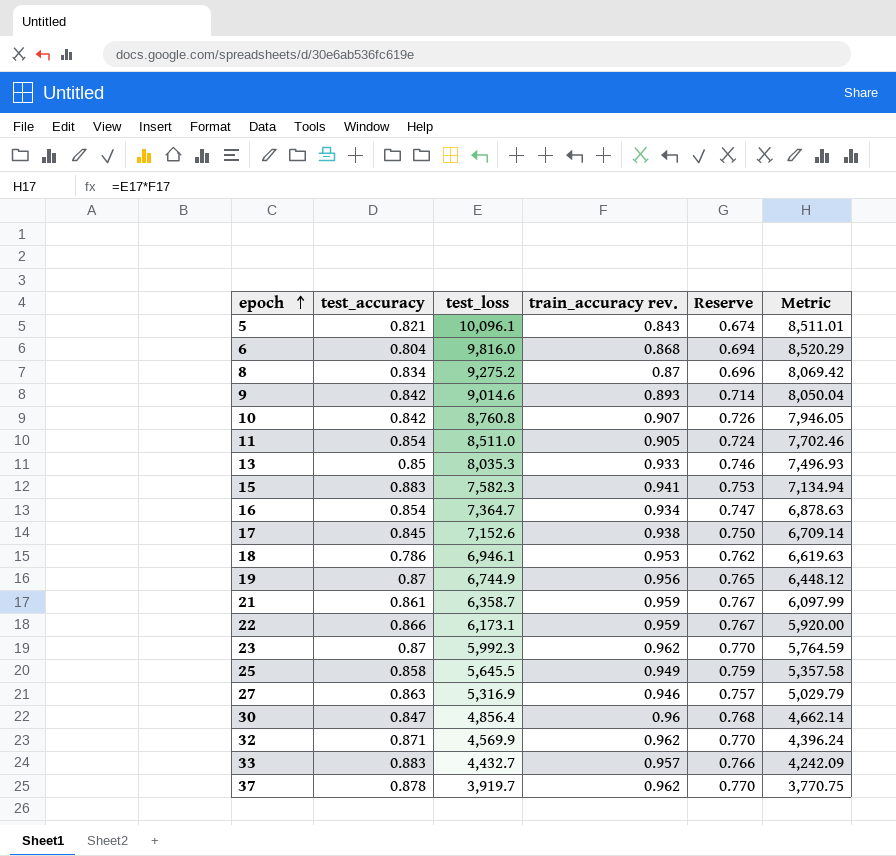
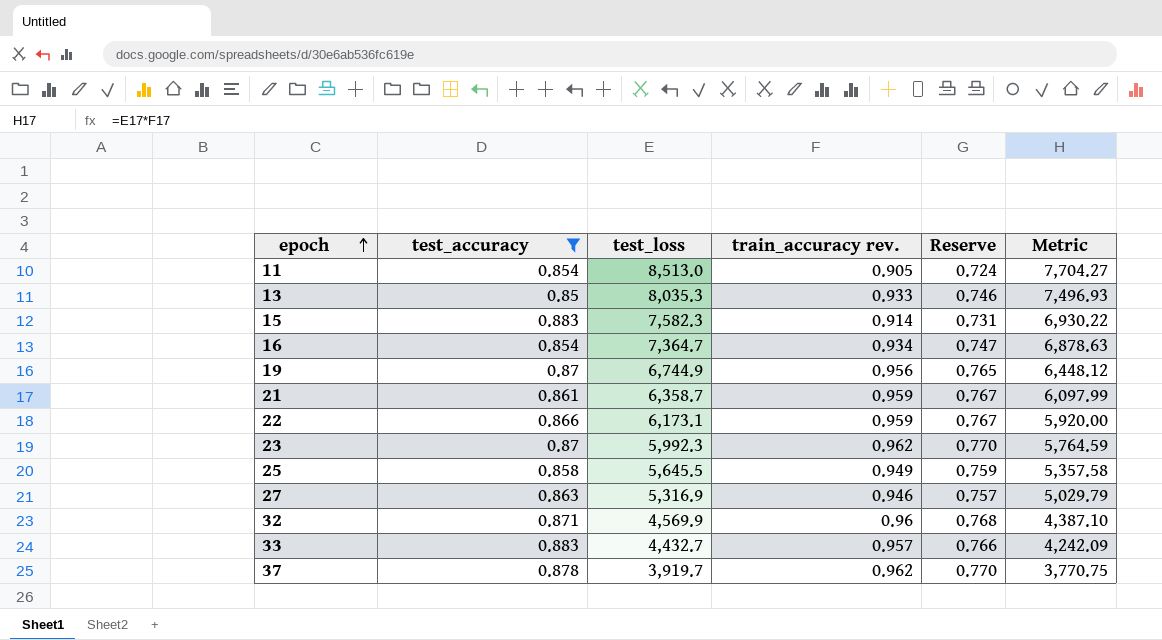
filter: none -> test_accuracy >= 0.85
11 | test_loss: 8,511.0 -> 8,513.0
11 | Metric: 7,702.46 -> 7,704.27
15 | train_accuracy rev.: 0.941 -> 0.914
15 | Reserve: 0.753 -> 0.731
15 | Metric: 7,134.94 -> 6,930.22
32 | train_accuracy rev.: 0.962 -> 0.96
32 | Reserve: 0.770 -> 0.768
32 | Metric: 4,396.24 -> 4,387.10

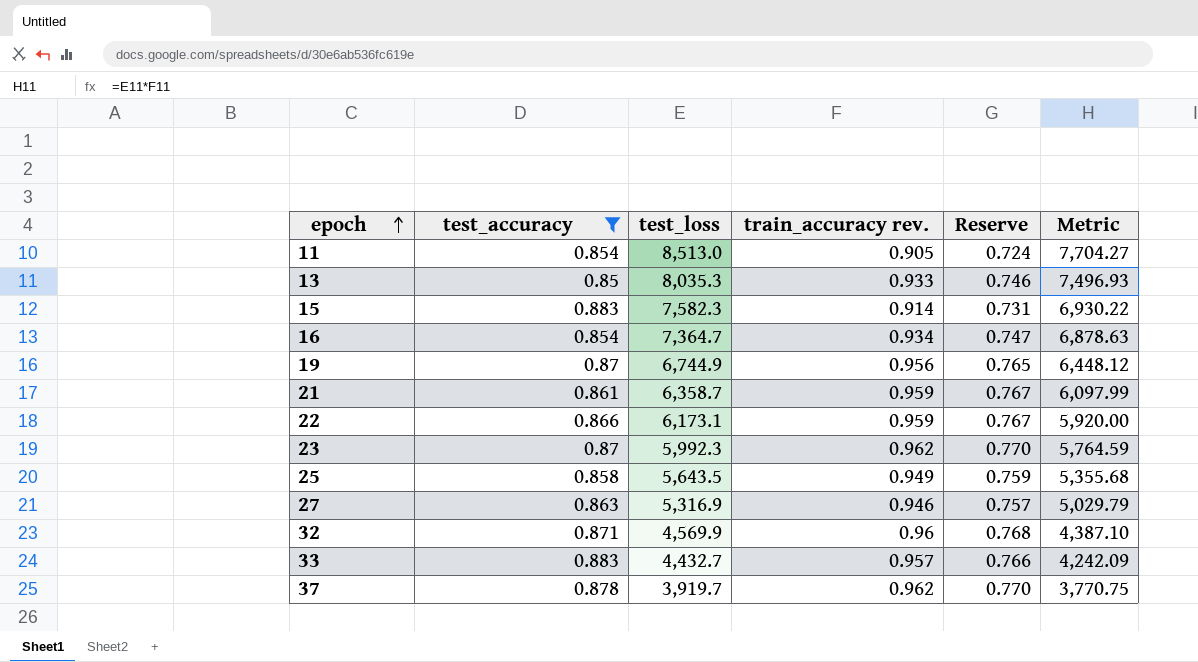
25 | test_loss: 5,645.5 -> 5,643.5
25 | Metric: 5,357.58 -> 5,355.68

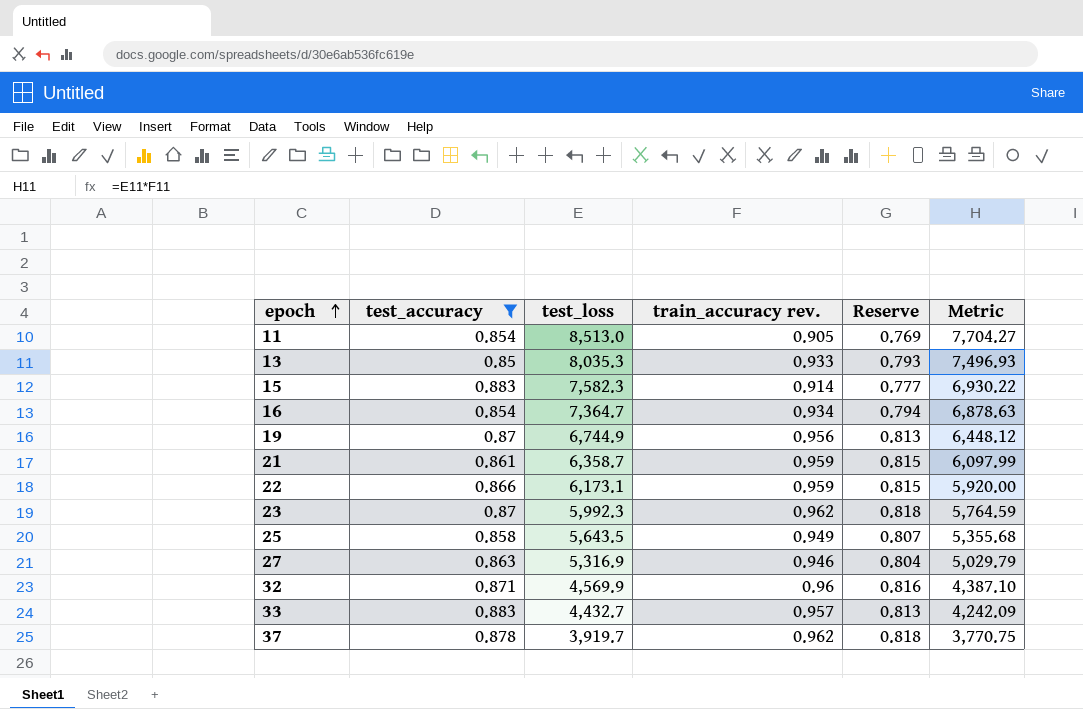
column Reserve | formula: [train_accuracy rev.] * 0.8 -> [train_accuracy rev.] * 0.85

